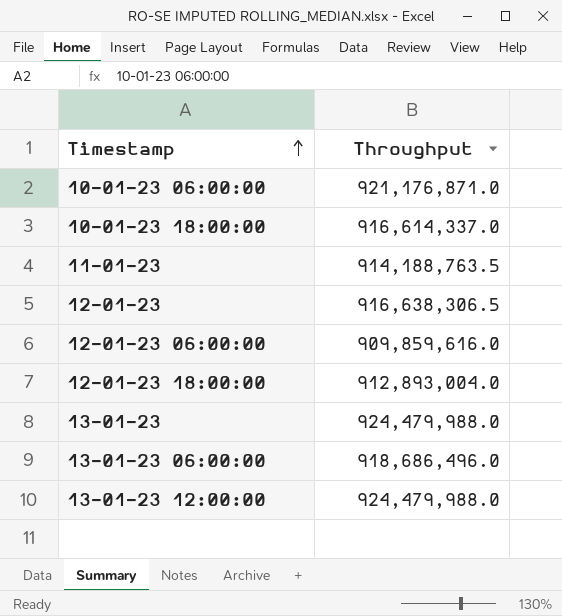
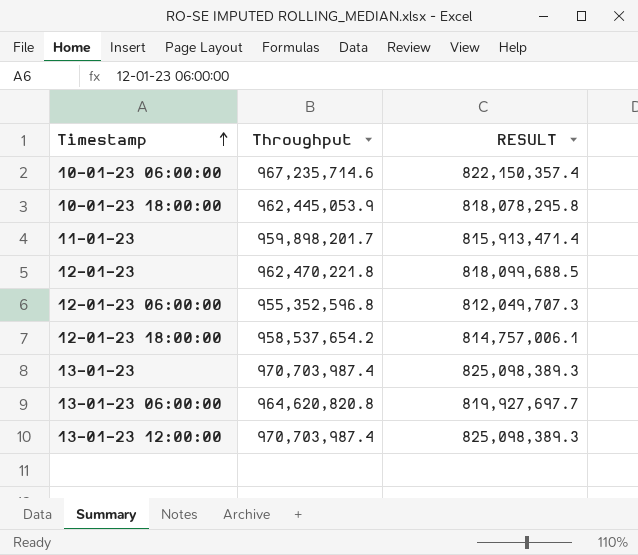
column RESULT | formula: none -> [Throughput] * 0.85
10-01-23 06:00:00 | Throughput: 921,176,871.0 -> 967,235,714.6
10-01-23 18:00:00 | Throughput: 916,614,337.0 -> 962,445,053.9
11-01-23 | Throughput: 914,188,763.5 -> 959,898,201.7
12-01-23 | Throughput: 916,638,306.5 -> 962,470,221.8
12-01-23 06:00:00 | Throughput: 909,859,616.0 -> 955,352,596.8
12-01-23 18:00:00 | Throughput: 912,893,004.0 -> 958,537,654.2
13-01-23 | Throughput: 924,479,988.0 -> 970,703,987.4
13-01-23 06:00:00 | Throughput: 918,686,496.0 -> 964,620,820.8
13-01-23 12:00:00 | Throughput: 924,479,988.0 -> 970,703,987.4

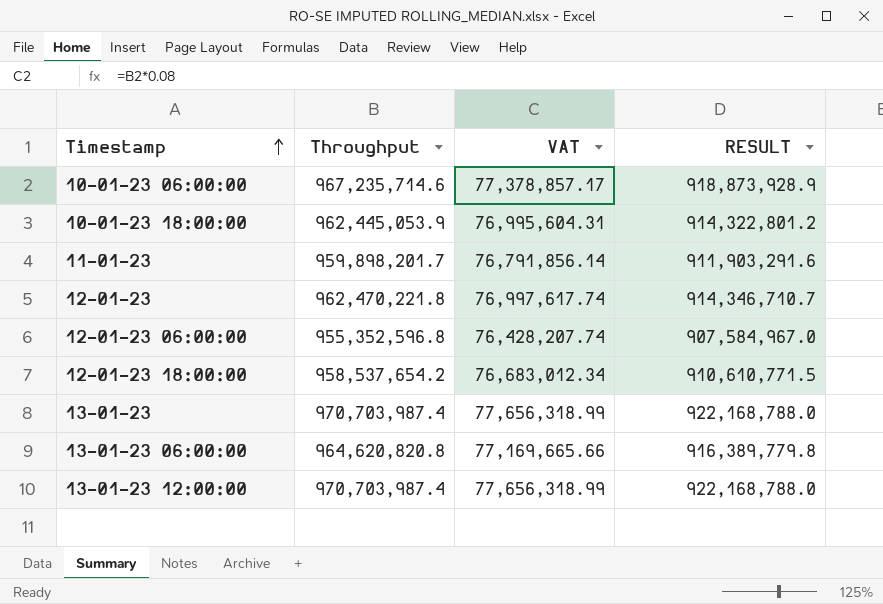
column VAT | formula: none -> [Throughput] * 0.08
column RESULT | formula: [Throughput] * 0.85 -> [Throughput] * 0.95

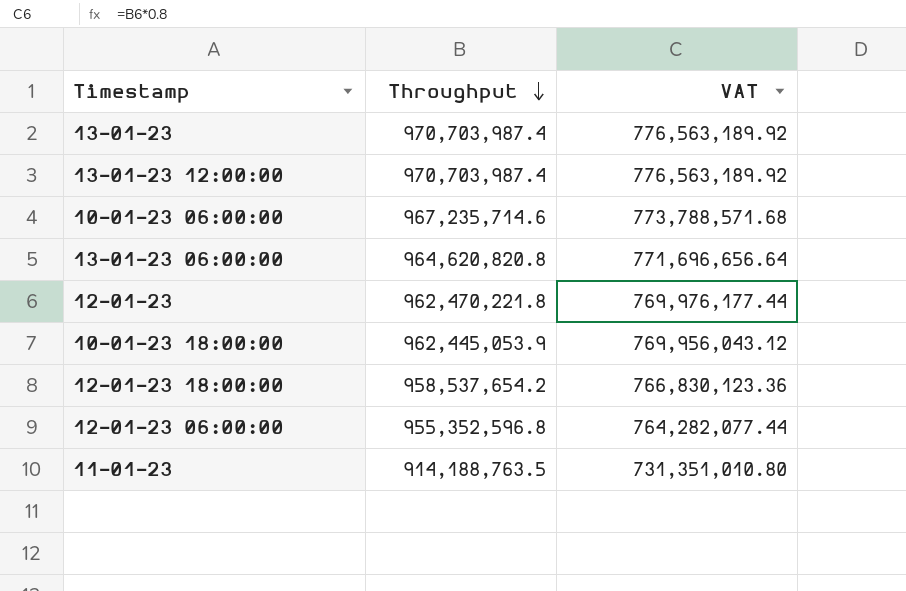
row order: Timestamp ascending -> Throughput descending
column RESULT | formula: [Throughput] * 0.95 -> none
column VAT | formula: [Throughput] * 0.08 -> [Throughput] * 0.8
11-01-23 | Throughput: 959,898,201.7 -> 914,188,763.5

